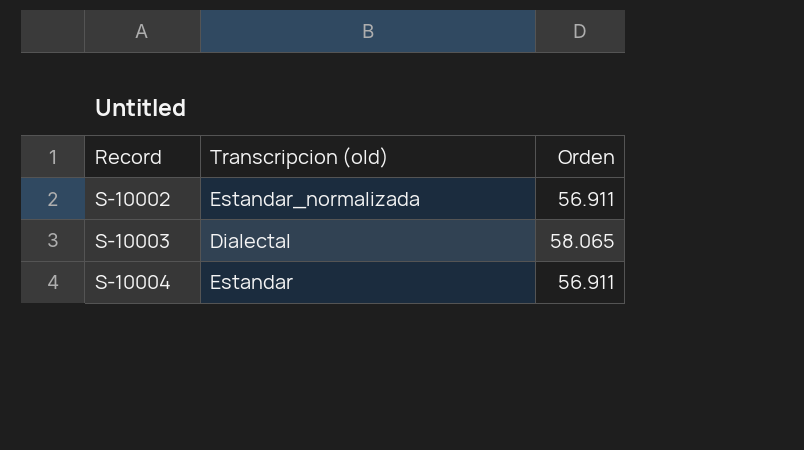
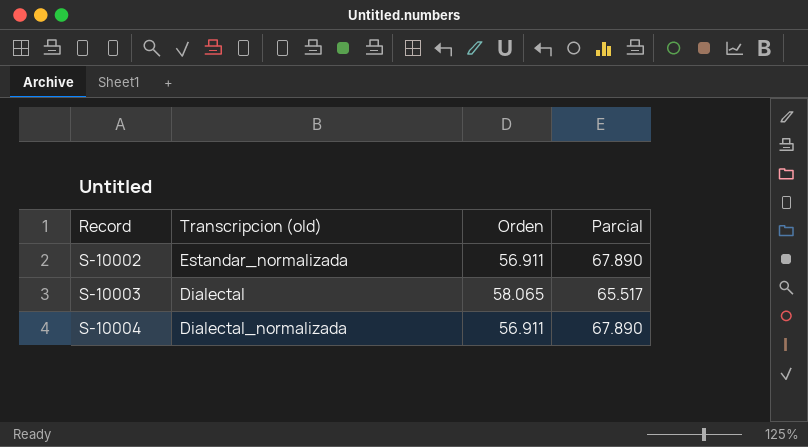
column Parcial | position: none -> 4
S-10004 | Transcripcion (old): Estandar -> Dialectal_normalizada

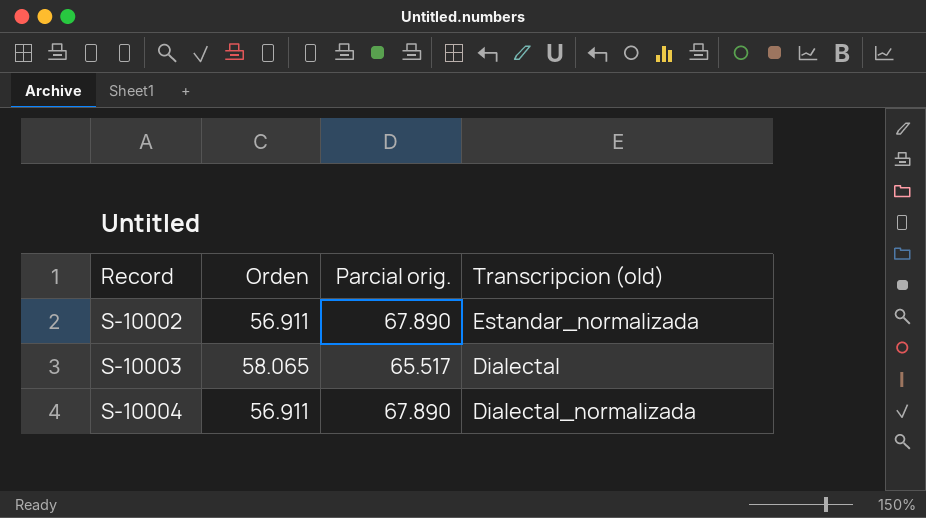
column name: Parcial -> Parcial orig.
column Transcripcion (old) | position: 2 -> 4

